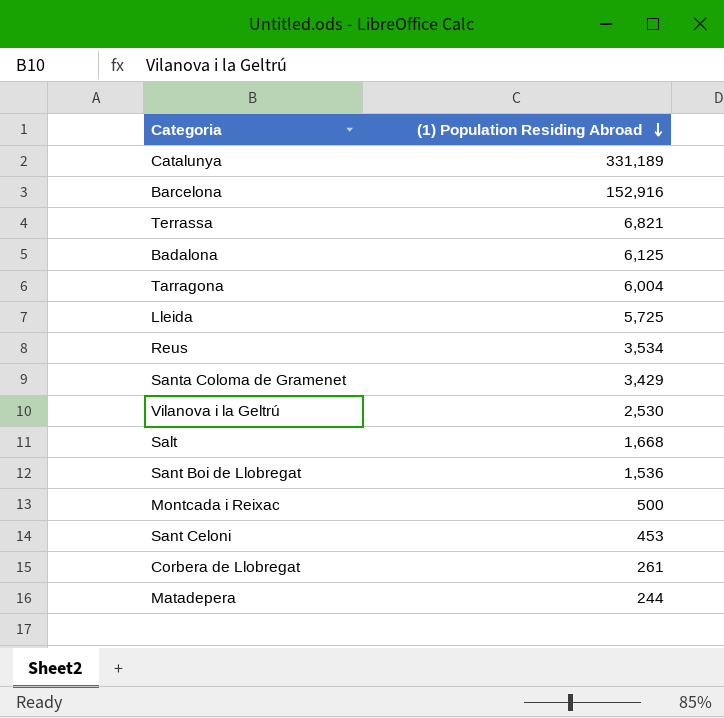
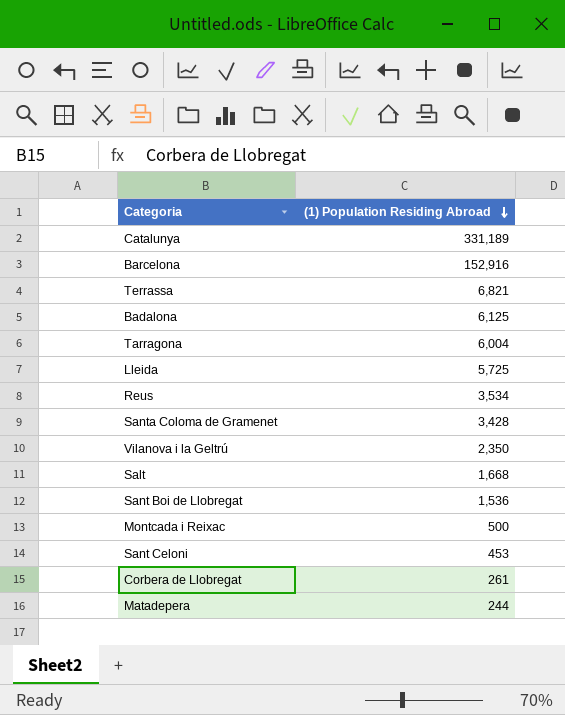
Santa Coloma de Gramenet | (1) Population Residing Abroad: 3,429 -> 3,428
Vilanova i la Geltrú | (1) Population Residing Abroad: 2,530 -> 2,350

